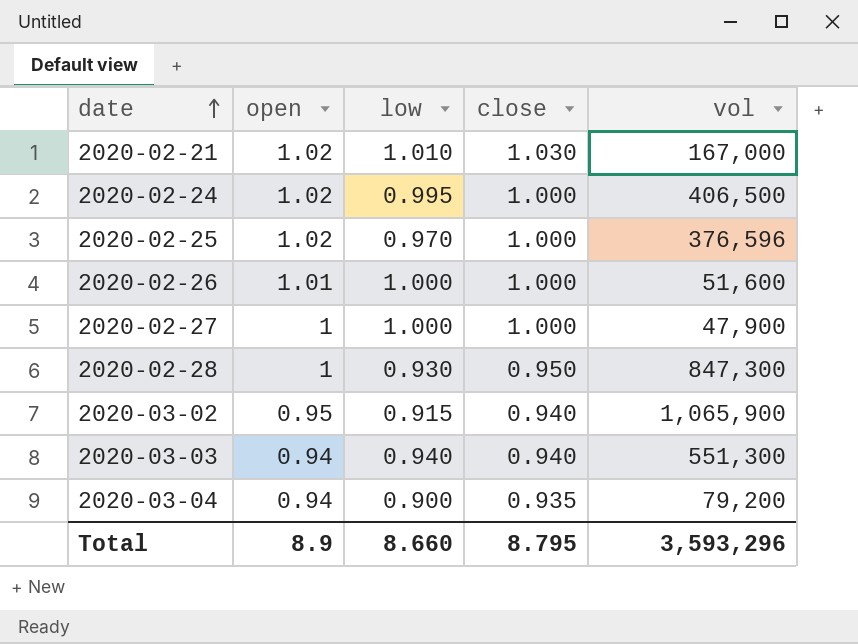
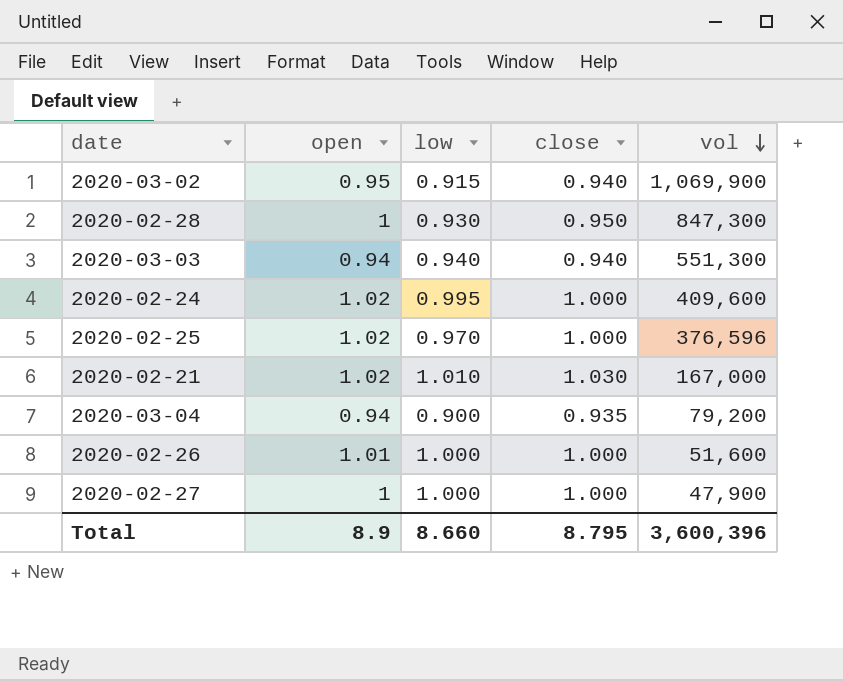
row order: date ascending -> vol descending
2020-03-02 | vol: 1,065,900 -> 1,069,900
2020-02-24 | vol: 406,500 -> 409,600
Total | vol: 3,593,296 -> 3,600,396

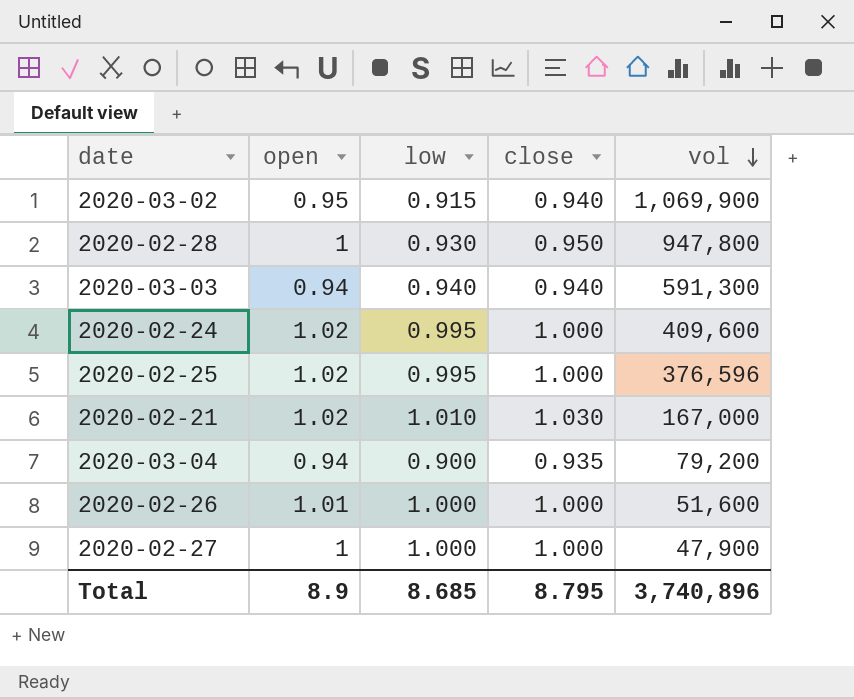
2020-02-28 | vol: 847,300 -> 947,800
2020-03-03 | vol: 551,300 -> 591,300
2020-02-25 | low: 0.970 -> 0.995
Total | low: 8.660 -> 8.685
Total | vol: 3,600,396 -> 3,740,896

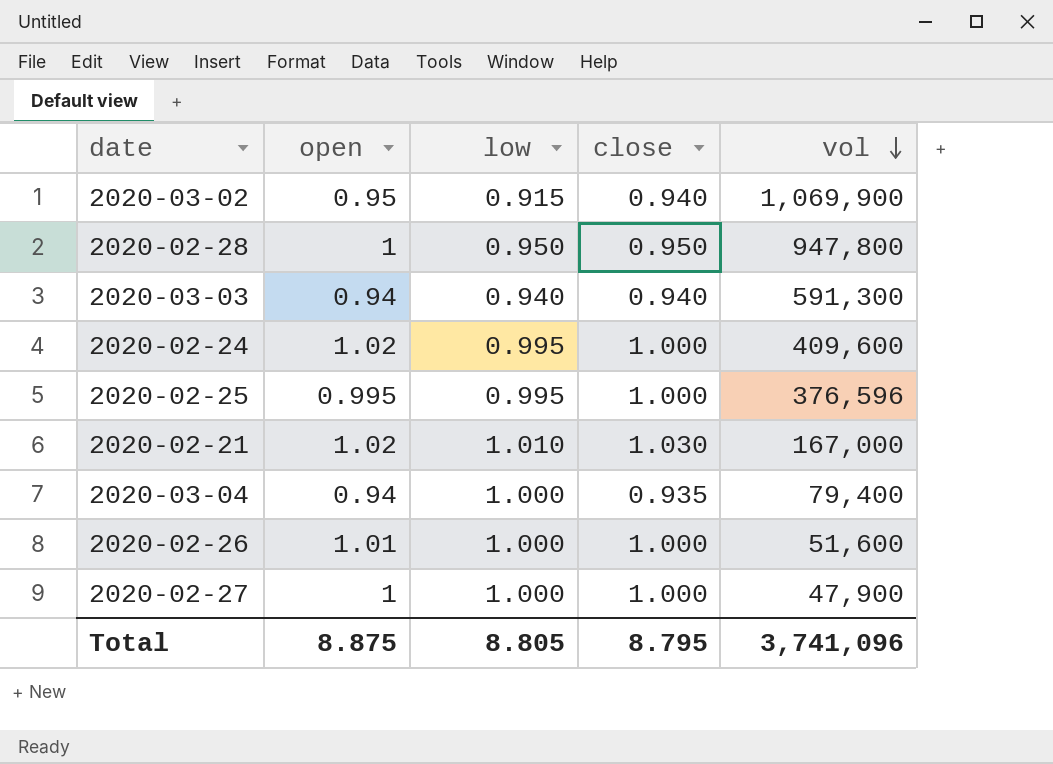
2020-02-28 | low: 0.930 -> 0.950
2020-02-25 | open: 1.02 -> 0.995
2020-03-04 | low: 0.900 -> 1.000
2020-03-04 | vol: 79,200 -> 79,400
Total | open: 8.9 -> 8.875
Total | low: 8.685 -> 8.805
Total | vol: 3,740,896 -> 3,741,096

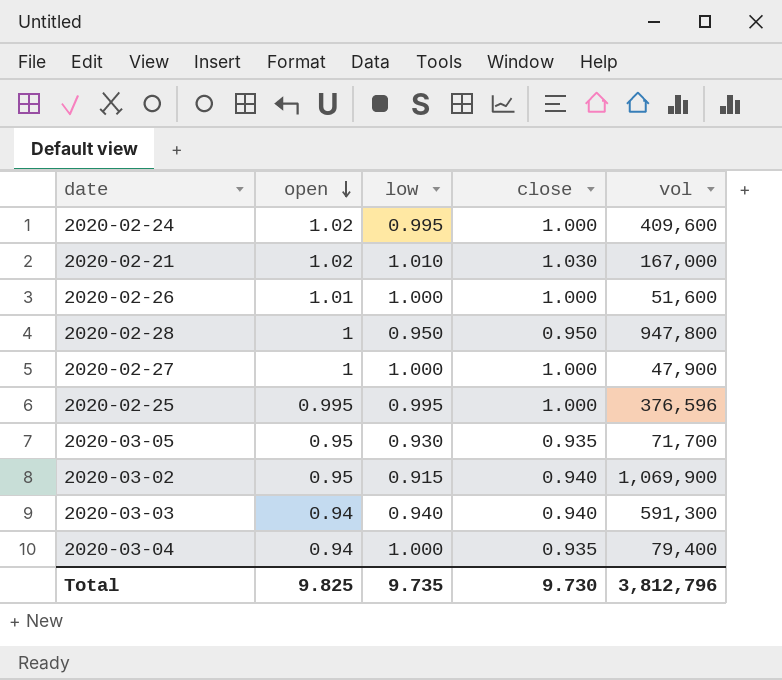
row order: vol descending -> open descending
row 2020-03-05: none -> 0.95 | 0.930 | 0.935 | 71,700
Total | open: 8.875 -> 9.825
Total | low: 8.805 -> 9.735
Total | close: 8.795 -> 9.730
Total | vol: 3,741,096 -> 3,812,796

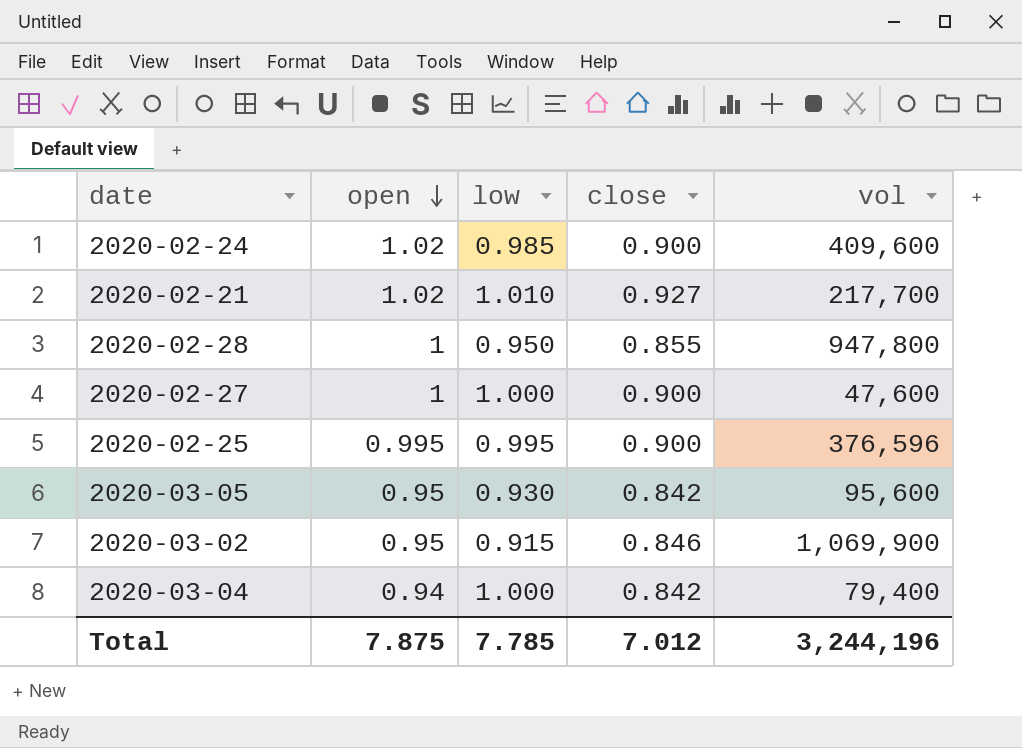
row 2020-02-26: 1.01 | 1.000 | 1.000 | 51,600 -> none
row 2020-03-03: 0.94 | 0.940 | 0.940 | 591,300 -> none
2020-02-24 | low: 0.995 -> 0.985
2020-02-24 | close: 1.000 -> 0.900
2020-02-21 | close: 1.030 -> 0.927
2020-02-21 | vol: 167,000 -> 217,700
2020-02-28 | close: 0.950 -> 0.855
2020-02-27 | close: 1.000 -> 0.900
2020-02-27 | vol: 47,900 -> 47,600
2020-02-25 | close: 1.000 -> 0.900
2020-03-05 | close: 0.935 -> 0.842
2020-03-05 | vol: 71,700 -> 95,600
2020-03-02 | close: 0.940 -> 0.846
2020-03-04 | close: 0.935 -> 0.842
Total | open: 9.825 -> 7.875
Total | low: 9.735 -> 7.785
Total | close: 9.730 -> 7.012
Total | vol: 3,812,796 -> 3,244,196

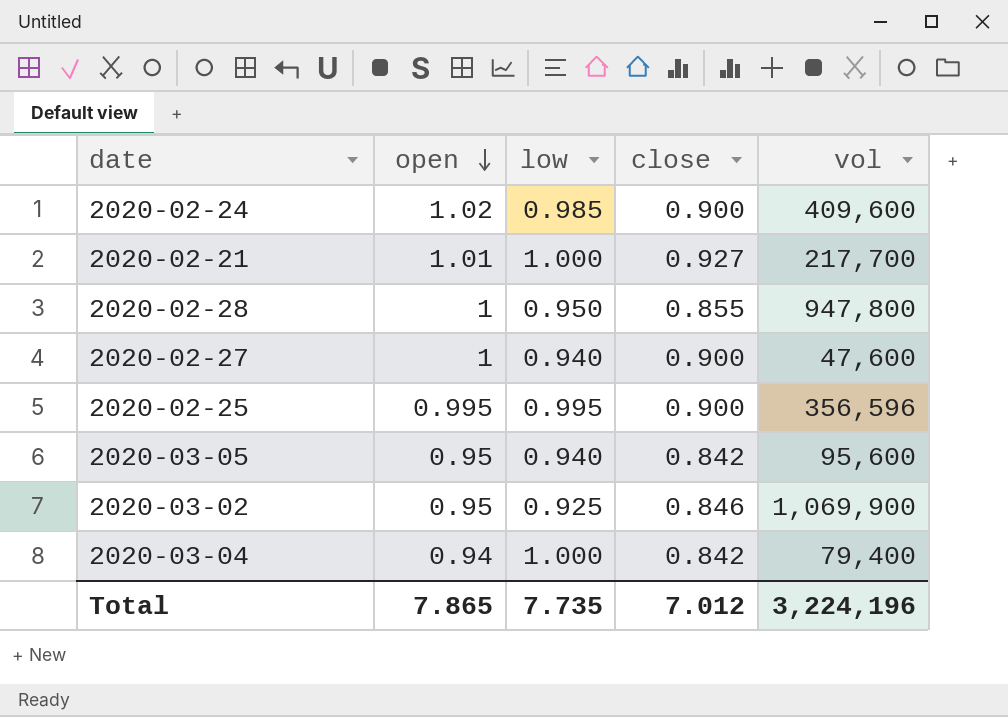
2020-02-21 | open: 1.02 -> 1.01
2020-02-21 | low: 1.010 -> 1.000
2020-02-27 | low: 1.000 -> 0.940
2020-02-25 | vol: 376,596 -> 356,596
2020-03-05 | low: 0.930 -> 0.940
2020-03-02 | low: 0.915 -> 0.925
Total | open: 7.875 -> 7.865
Total | low: 7.785 -> 7.735
Total | vol: 3,244,196 -> 3,224,196

